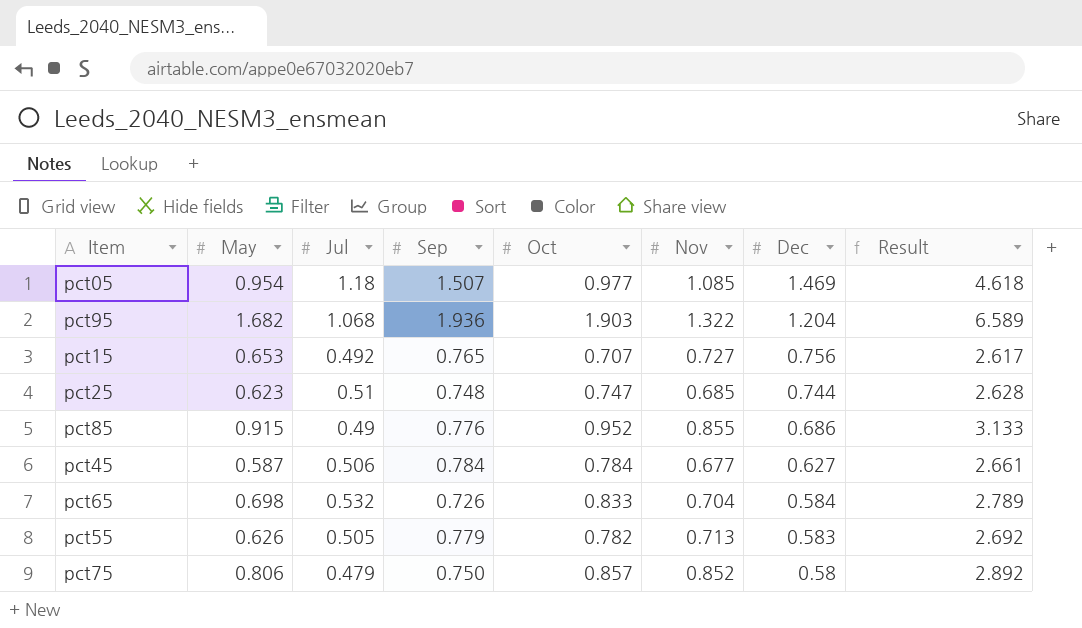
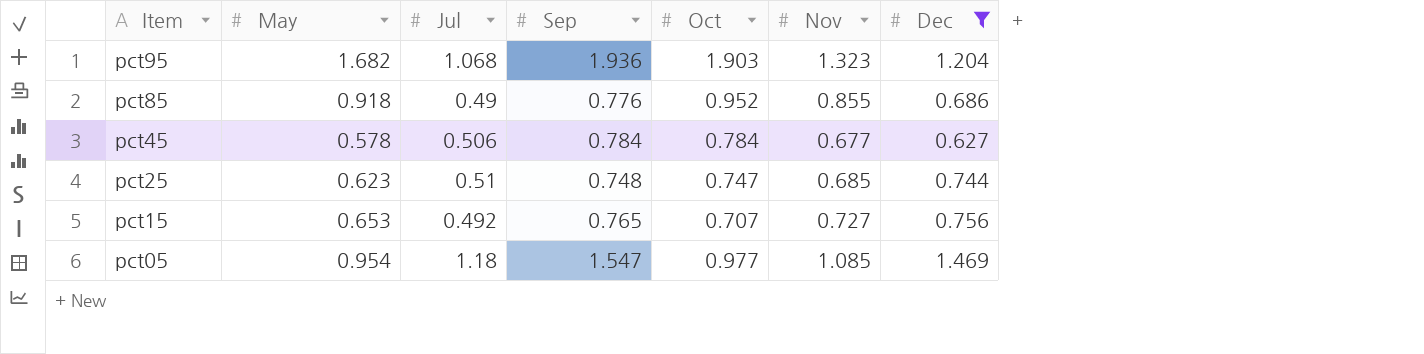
filter: none -> Dec >= 0.627
row order: Dec descending -> Item descending
column Result | formula: [May] + [Jul] + [Sep] + [Oct] -> none
pct95 | Nov: 1.322 -> 1.323
pct85 | May: 0.915 -> 0.918
pct45 | May: 0.587 -> 0.578
pct05 | Sep: 1.507 -> 1.547

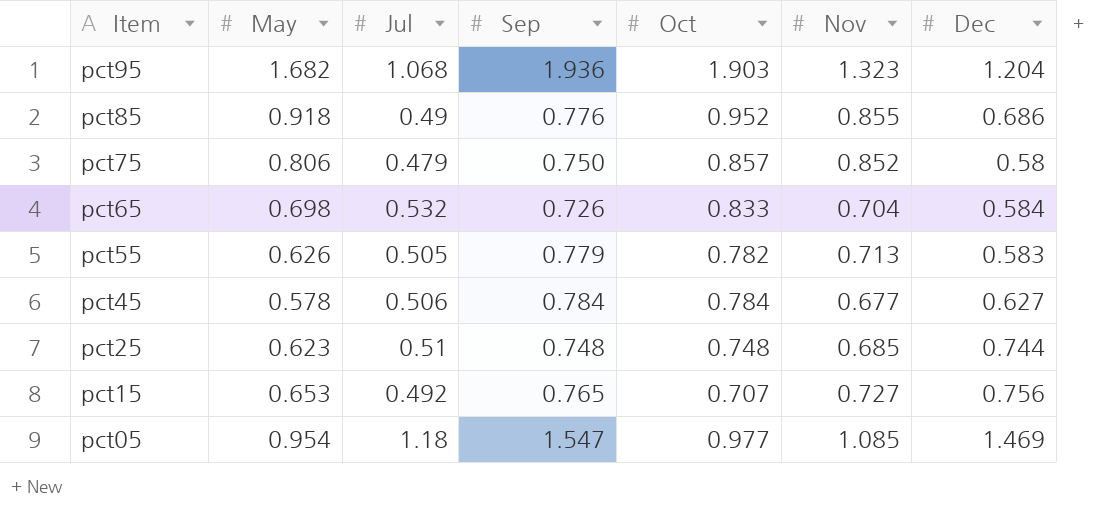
filter: Dec >= 0.627 -> none
pct25 | Oct: 0.747 -> 0.748

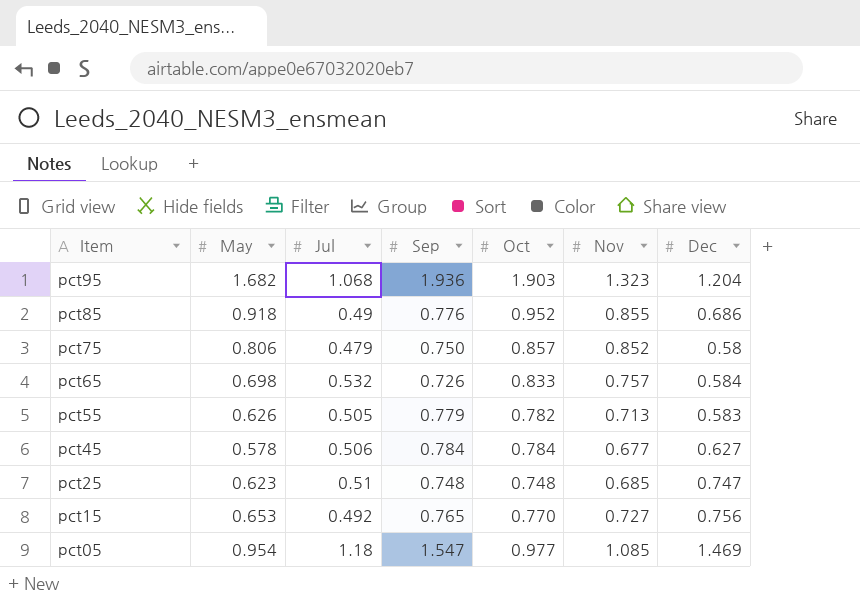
pct65 | Nov: 0.704 -> 0.757
pct25 | Dec: 0.744 -> 0.747
pct15 | Oct: 0.707 -> 0.770

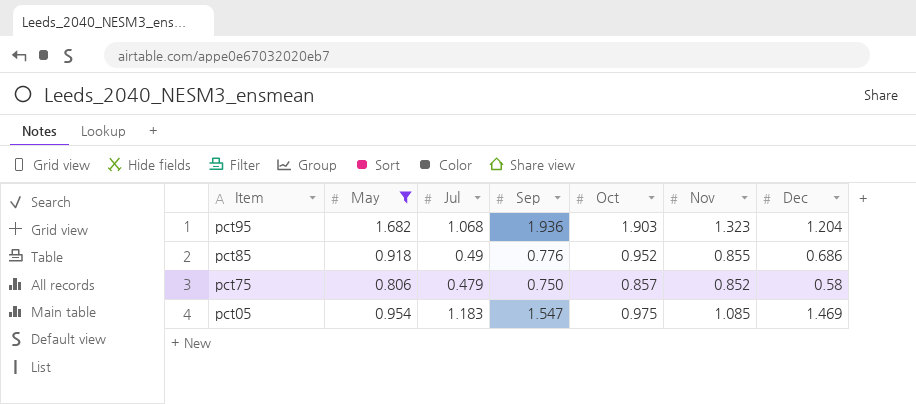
filter: none -> May >= 0.806
pct05 | Jul: 1.18 -> 1.183
pct05 | Oct: 0.977 -> 0.975

